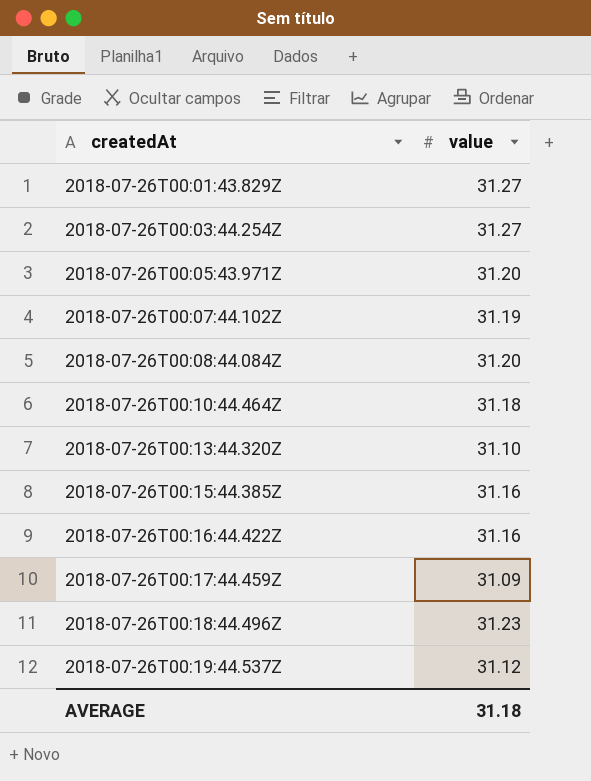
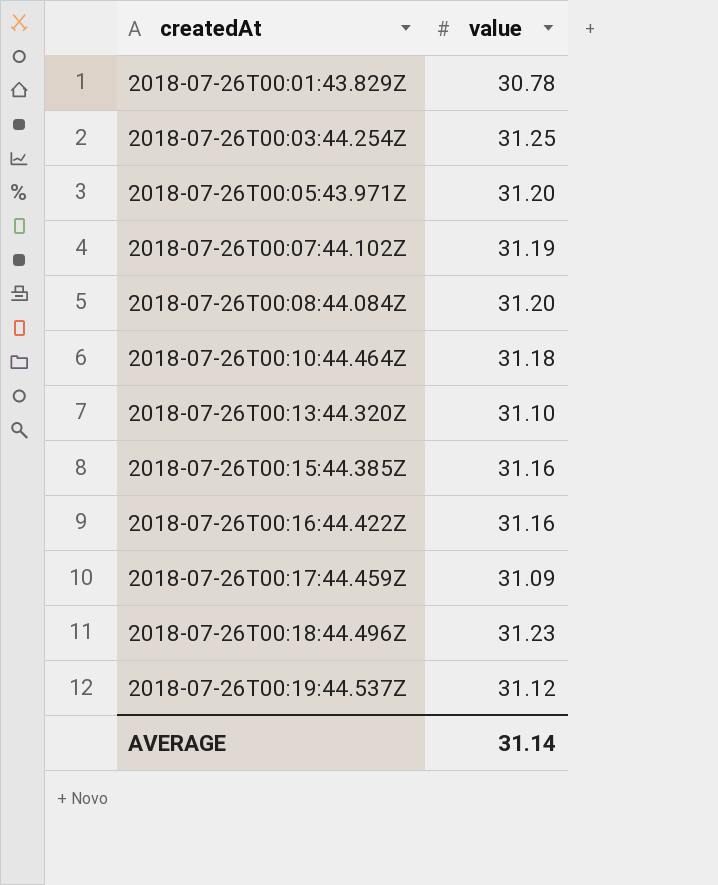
2018-07-26T00:01:43.829Z | value: 31.27 -> 30.78
2018-07-26T00:03:44.254Z | value: 31.27 -> 31.25
AVERAGE | value: 31.18 -> 31.14

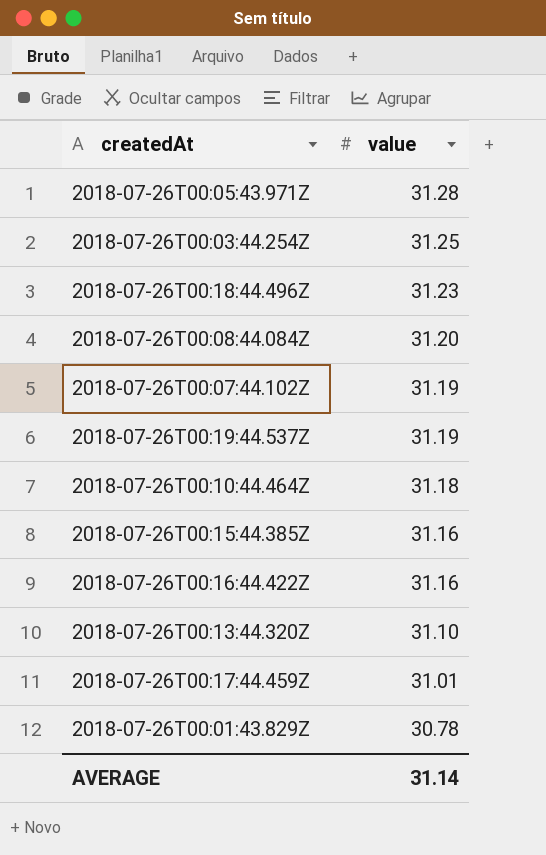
row order: createdAt ascending -> value descending
2018-07-26T00:05:43.971Z | value: 31.20 -> 31.28
2018-07-26T00:19:44.537Z | value: 31.12 -> 31.19
2018-07-26T00:17:44.459Z | value: 31.09 -> 31.01

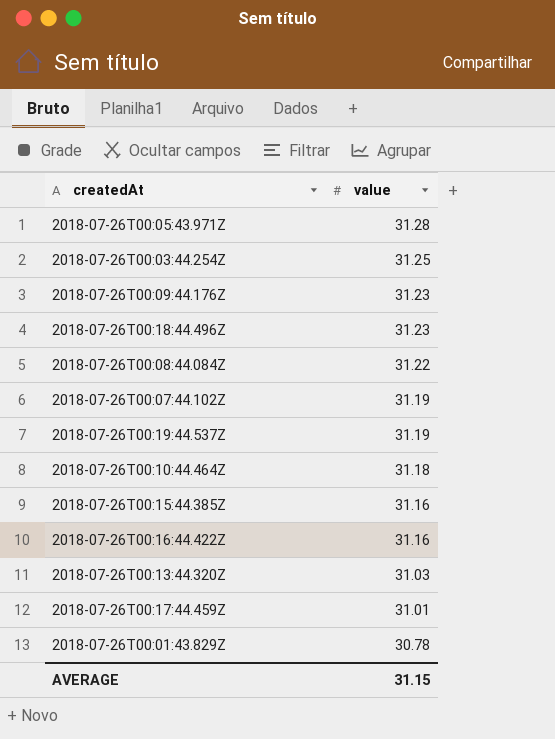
row 2018-07-26T00:09:44.176Z: none -> 31.23
2018-07-26T00:08:44.084Z | value: 31.20 -> 31.22
2018-07-26T00:13:44.320Z | value: 31.10 -> 31.03
AVERAGE | value: 31.14 -> 31.15

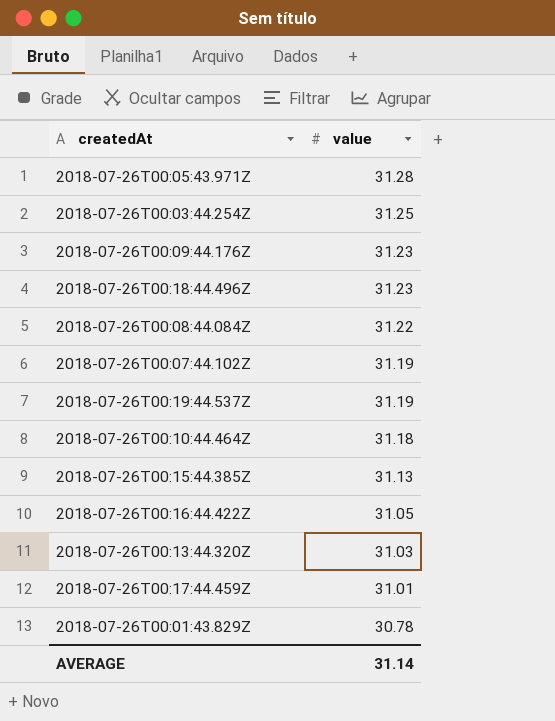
2018-07-26T00:15:44.385Z | value: 31.16 -> 31.13
2018-07-26T00:16:44.422Z | value: 31.16 -> 31.05
AVERAGE | value: 31.15 -> 31.14

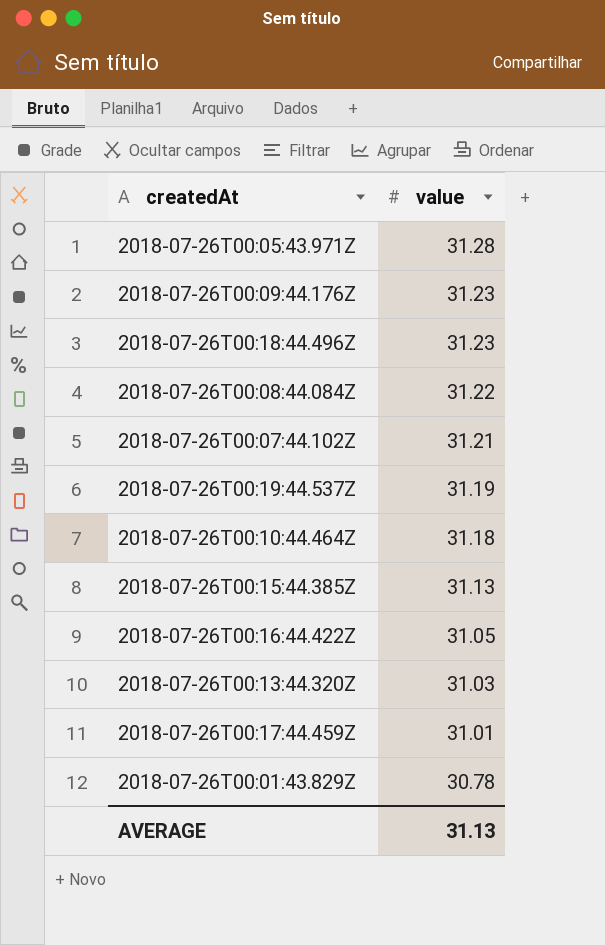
row 2018-07-26T00:03:44.254Z: 31.25 -> none
2018-07-26T00:07:44.102Z | value: 31.19 -> 31.21
AVERAGE | value: 31.14 -> 31.13

